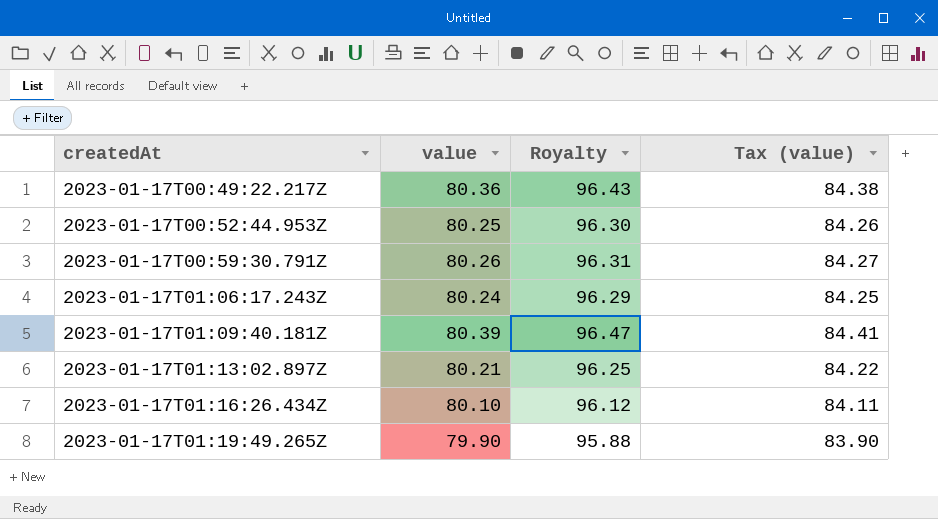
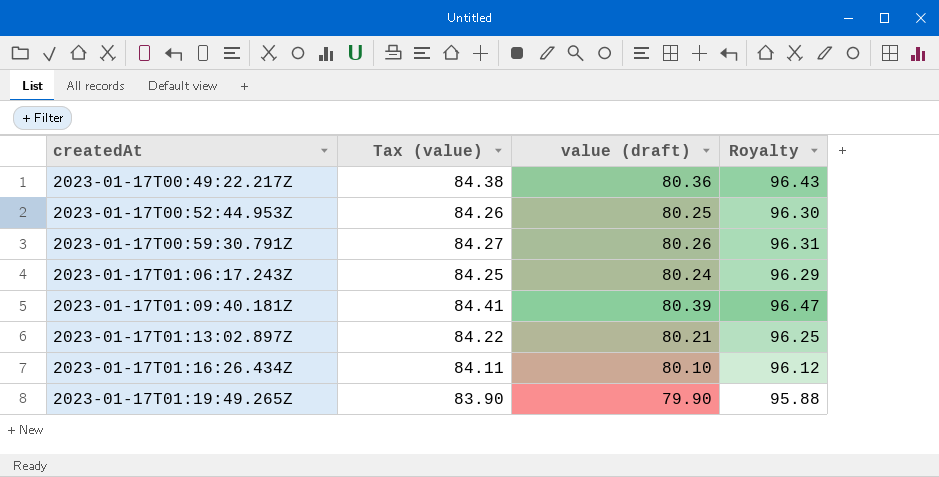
column Tax (value) | position: 4 -> 2
column name: value -> value (draft)

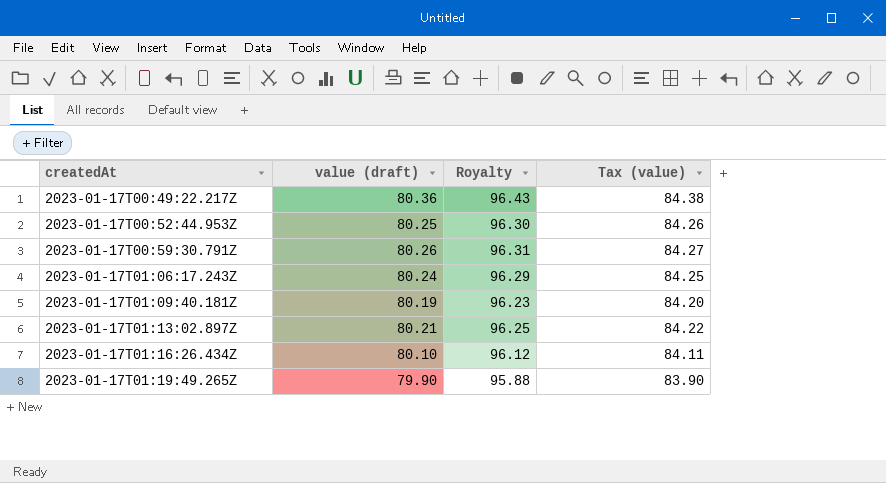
column Tax (value) | position: 2 -> 4
2023-01-17T01:09:40.181Z | value (draft): 80.39 -> 80.19
2023-01-17T01:09:40.181Z | Royalty: 96.47 -> 96.23
2023-01-17T01:09:40.181Z | Tax (value): 84.41 -> 84.20

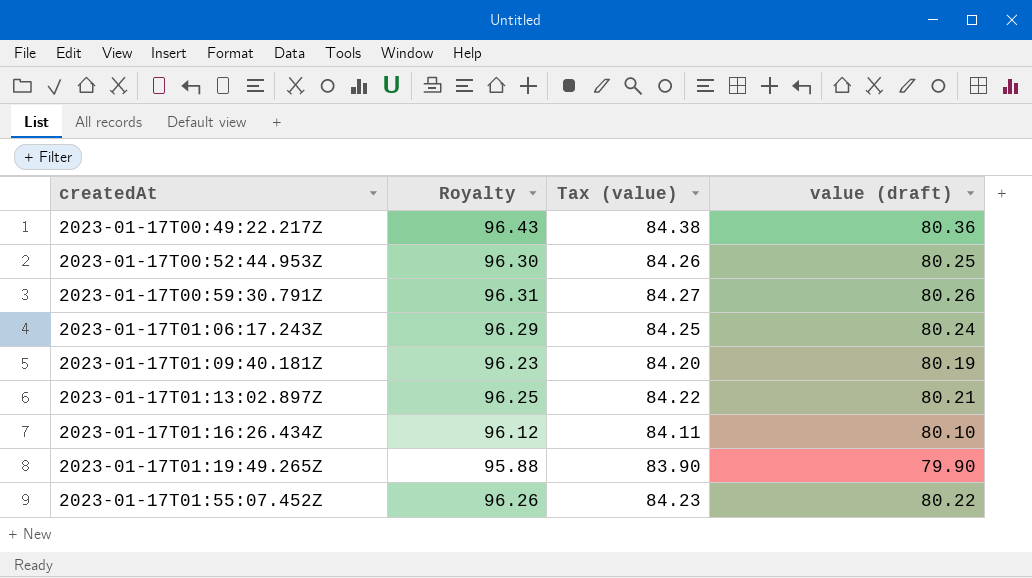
column value (draft) | position: 2 -> 4
row 2023-01-17T01:55:07.452Z: none -> 96.26 | 84.23 | 80.22

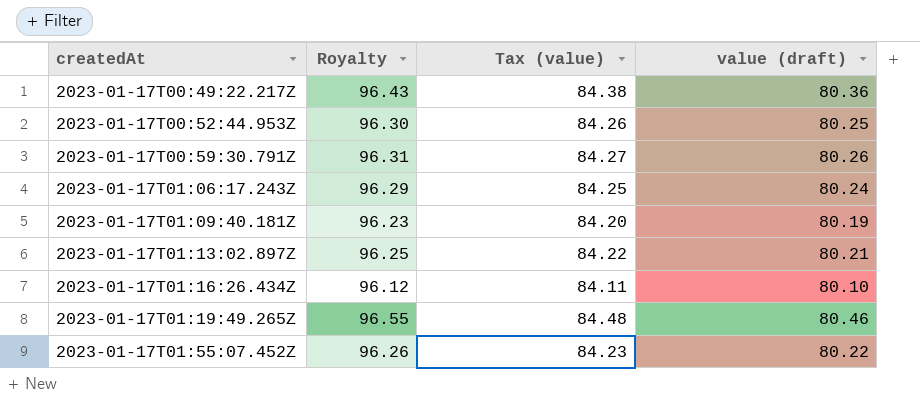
2023-01-17T01:19:49.265Z | Royalty: 95.88 -> 96.55
2023-01-17T01:19:49.265Z | Tax (value): 83.90 -> 84.48
2023-01-17T01:19:49.265Z | value (draft): 79.90 -> 80.46

